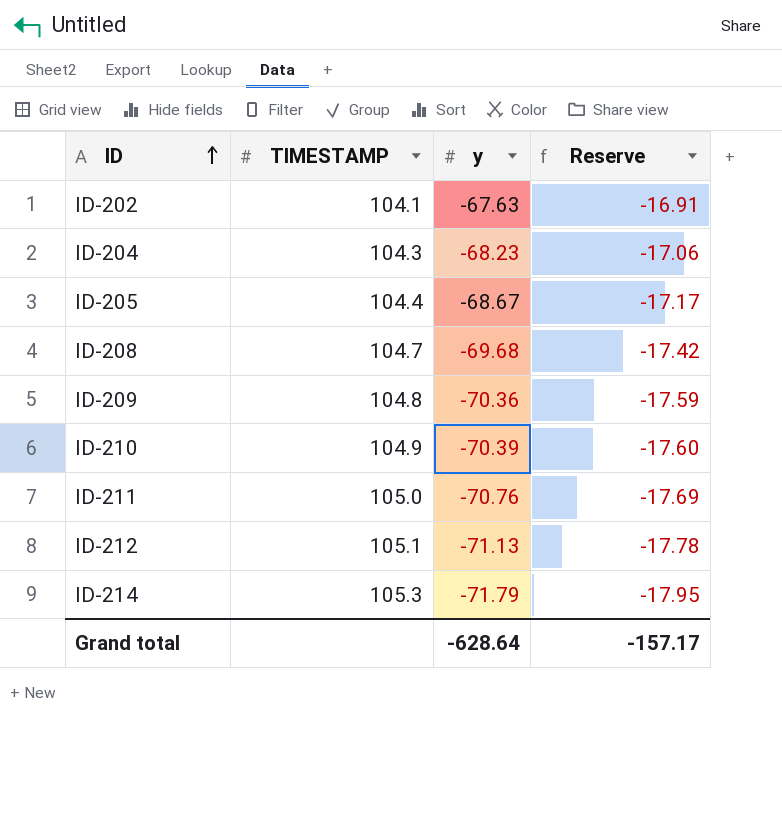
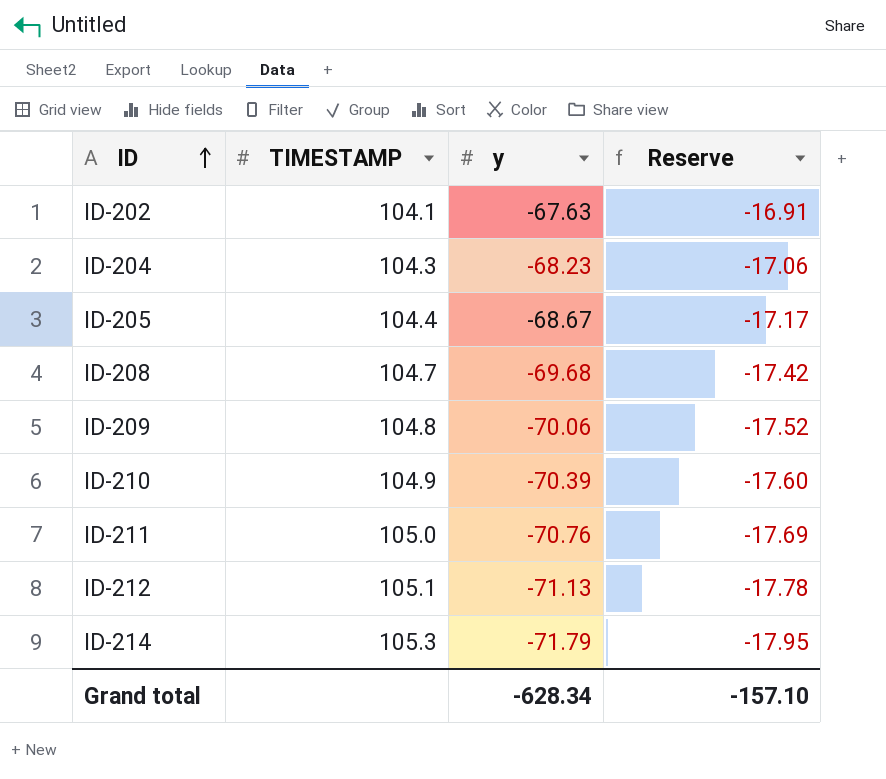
ID-209 | y: -70.36 -> -70.06
ID-209 | Reserve: -17.59 -> -17.52
Grand total | y: -628.64 -> -628.34
Grand total | Reserve: -157.17 -> -157.10

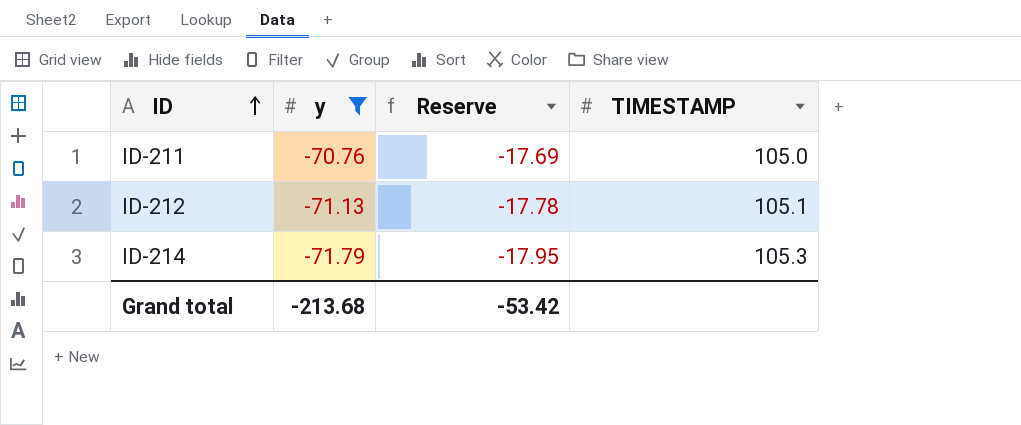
filter: none -> y <= -70.76
column TIMESTAMP | position: 2 -> 4
Grand total | y: -628.34 -> -213.68
Grand total | Reserve: -157.10 -> -53.42

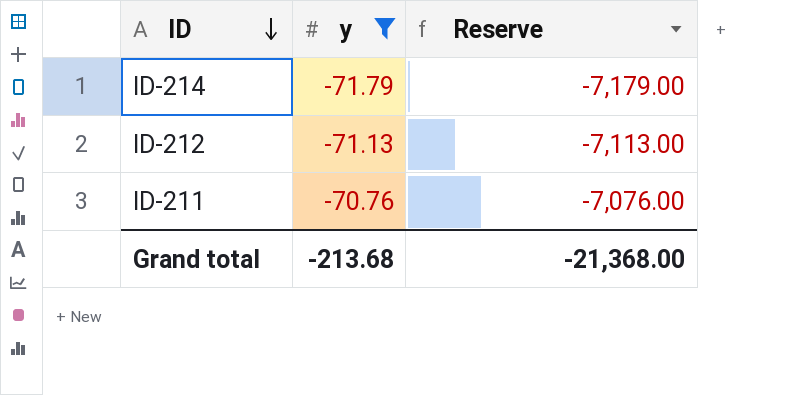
row order: ID ascending -> ID descending
column TIMESTAMP | position: 4 -> none
column Reserve | formula: [y] * 0.25 -> [y] * 100
Grand total | Reserve: -53.42 -> -21,368.00

